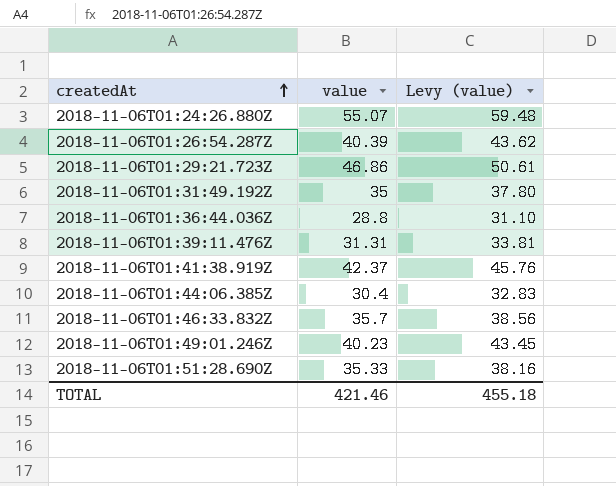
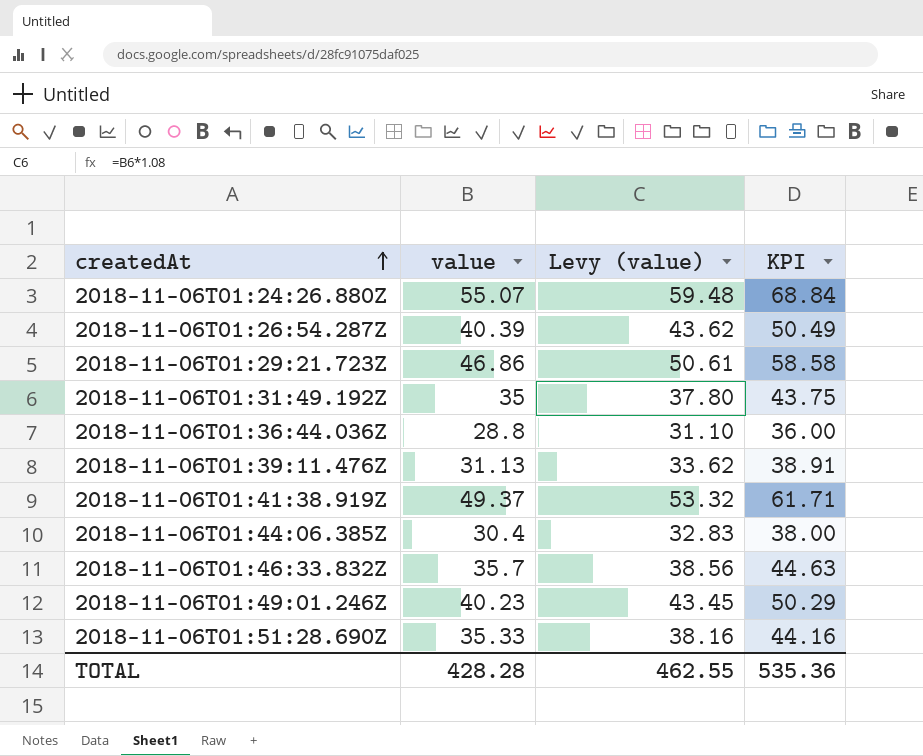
column KPI | formula: none -> [value] * 1.25
2018-11-06T01:39:11.476Z | value: 31.31 -> 31.13
2018-11-06T01:39:11.476Z | Levy (value): 33.81 -> 33.62
2018-11-06T01:41:38.919Z | value: 42.37 -> 49.37
2018-11-06T01:41:38.919Z | Levy (value): 45.76 -> 53.32
TOTAL | value: 421.46 -> 428.28
TOTAL | Levy (value): 455.18 -> 462.55

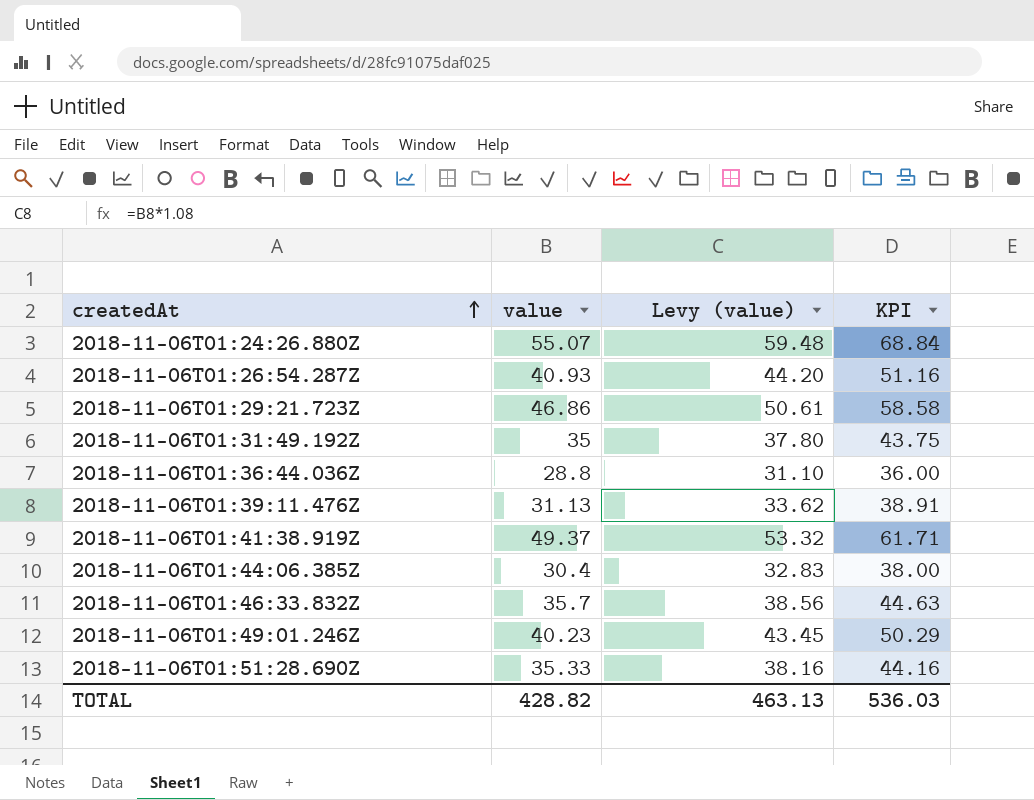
2018-11-06T01:26:54.287Z | value: 40.39 -> 40.93
2018-11-06T01:26:54.287Z | Levy (value): 43.62 -> 44.20
2018-11-06T01:26:54.287Z | KPI: 50.49 -> 51.16
TOTAL | value: 428.28 -> 428.82
TOTAL | Levy (value): 462.55 -> 463.13
TOTAL | KPI: 535.36 -> 536.03

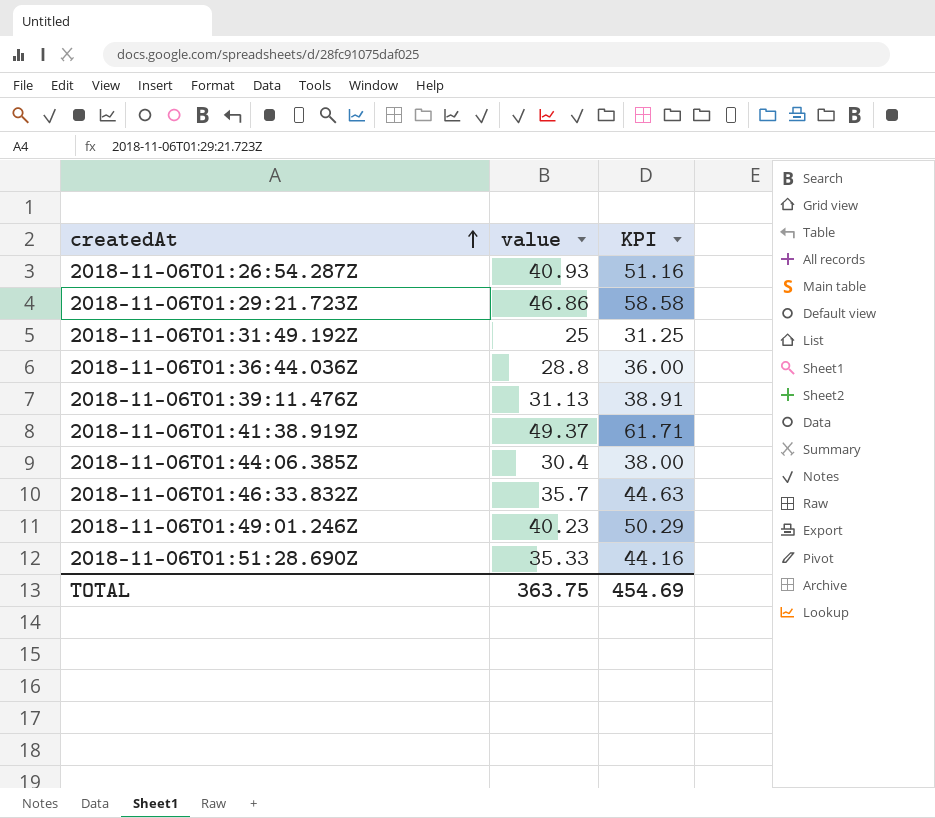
column Levy (value) | formula: [value] * 1.08 -> none
row 2018-11-06T01:24:26.880Z: 55.07 | 59.48 | 68.84 -> none
2018-11-06T01:31:49.192Z | value: 35 -> 25
2018-11-06T01:31:49.192Z | KPI: 43.75 -> 31.25
TOTAL | value: 428.82 -> 363.75
TOTAL | KPI: 536.03 -> 454.69

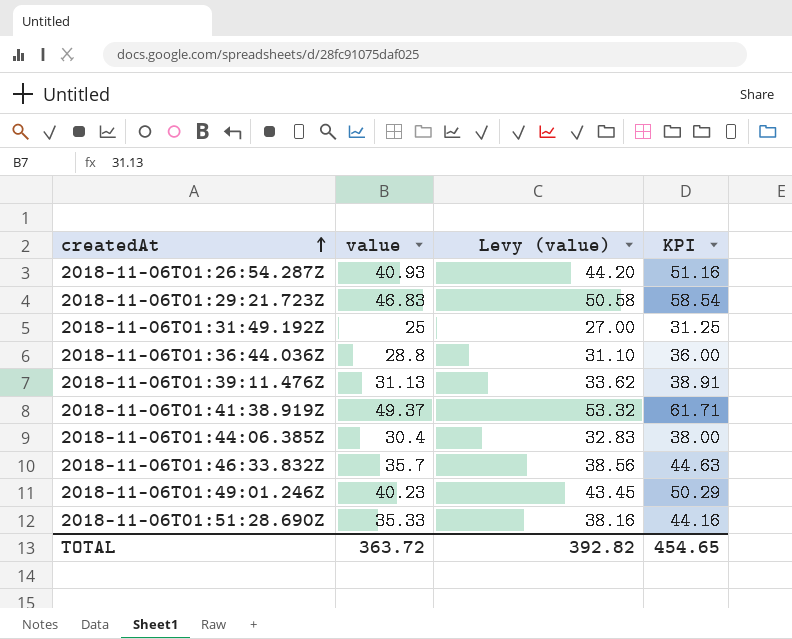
column Levy (value) | formula: none -> [value] * 1.08
2018-11-06T01:29:21.723Z | value: 46.86 -> 46.83
2018-11-06T01:29:21.723Z | KPI: 58.58 -> 58.54
TOTAL | value: 363.75 -> 363.72
TOTAL | KPI: 454.69 -> 454.65

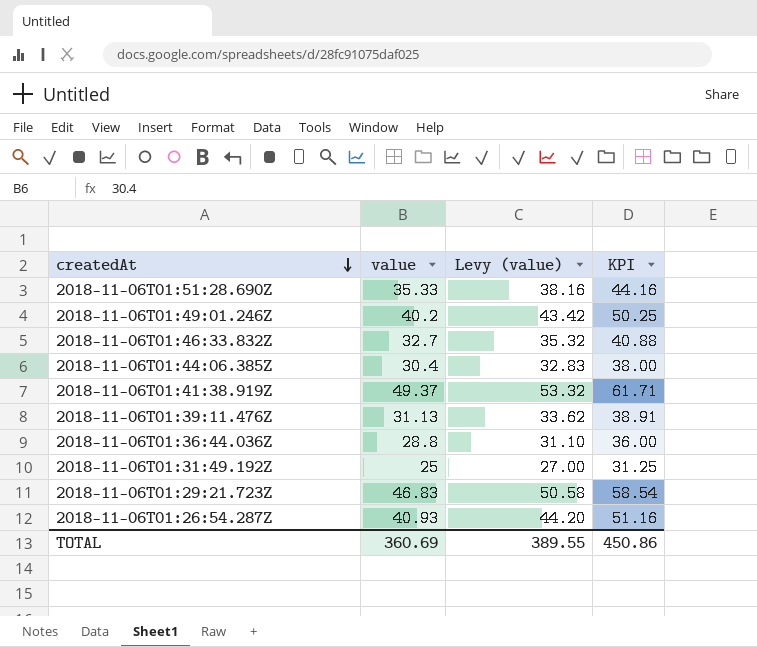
row order: createdAt ascending -> createdAt descending
2018-11-06T01:49:01.246Z | value: 40.23 -> 40.2
2018-11-06T01:49:01.246Z | Levy (value): 43.45 -> 43.42
2018-11-06T01:49:01.246Z | KPI: 50.29 -> 50.25
2018-11-06T01:46:33.832Z | value: 35.7 -> 32.7
2018-11-06T01:46:33.832Z | Levy (value): 38.56 -> 35.32
2018-11-06T01:46:33.832Z | KPI: 44.63 -> 40.88
TOTAL | value: 363.72 -> 360.69
TOTAL | Levy (value): 392.82 -> 389.55
TOTAL | KPI: 454.65 -> 450.86

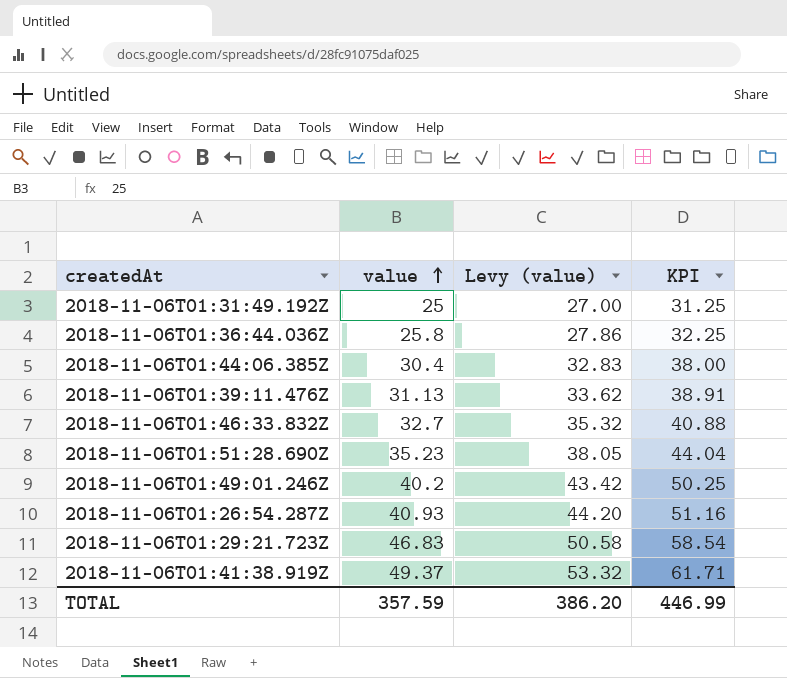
row order: createdAt descending -> value ascending
2018-11-06T01:36:44.036Z | value: 28.8 -> 25.8
2018-11-06T01:36:44.036Z | Levy (value): 31.10 -> 27.86
2018-11-06T01:36:44.036Z | KPI: 36.00 -> 32.25
2018-11-06T01:51:28.690Z | value: 35.33 -> 35.23
2018-11-06T01:51:28.690Z | Levy (value): 38.16 -> 38.05
2018-11-06T01:51:28.690Z | KPI: 44.16 -> 44.04
TOTAL | value: 360.69 -> 357.59
TOTAL | Levy (value): 389.55 -> 386.20
TOTAL | KPI: 450.86 -> 446.99

